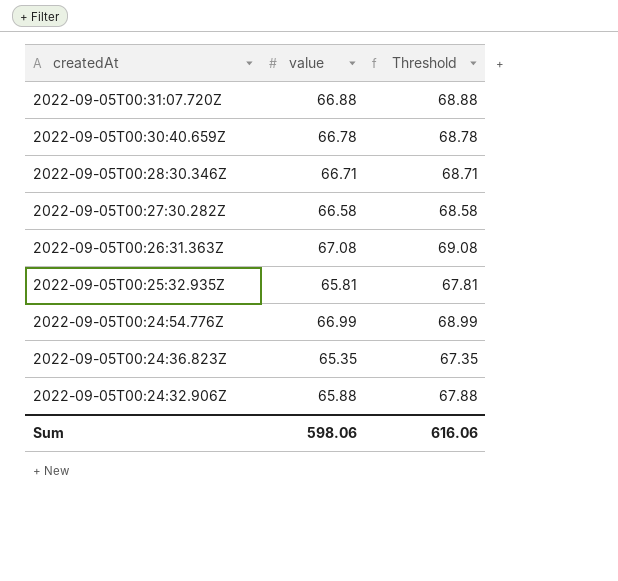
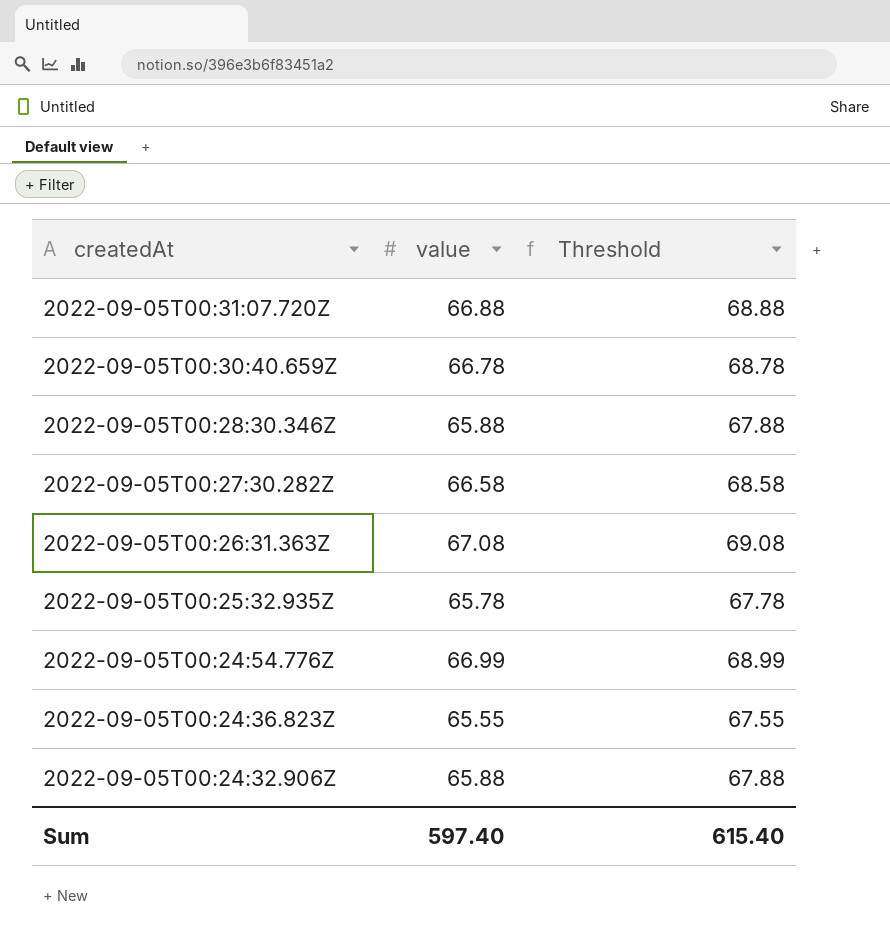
2022-09-05T00:28:30.346Z | value: 66.71 -> 65.88
2022-09-05T00:28:30.346Z | Threshold: 68.71 -> 67.88
2022-09-05T00:25:32.935Z | value: 65.81 -> 65.78
2022-09-05T00:25:32.935Z | Threshold: 67.81 -> 67.78
2022-09-05T00:24:36.823Z | value: 65.35 -> 65.55
2022-09-05T00:24:36.823Z | Threshold: 67.35 -> 67.55
Sum | value: 598.06 -> 597.40
Sum | Threshold: 616.06 -> 615.40

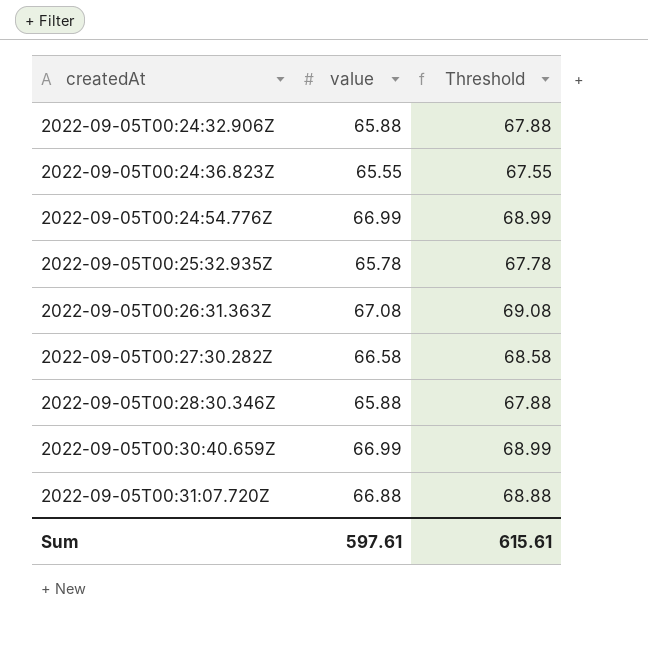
row order: createdAt descending -> createdAt ascending
2022-09-05T00:30:40.659Z | value: 66.78 -> 66.99
2022-09-05T00:30:40.659Z | Threshold: 68.78 -> 68.99
Sum | value: 597.40 -> 597.61
Sum | Threshold: 615.40 -> 615.61

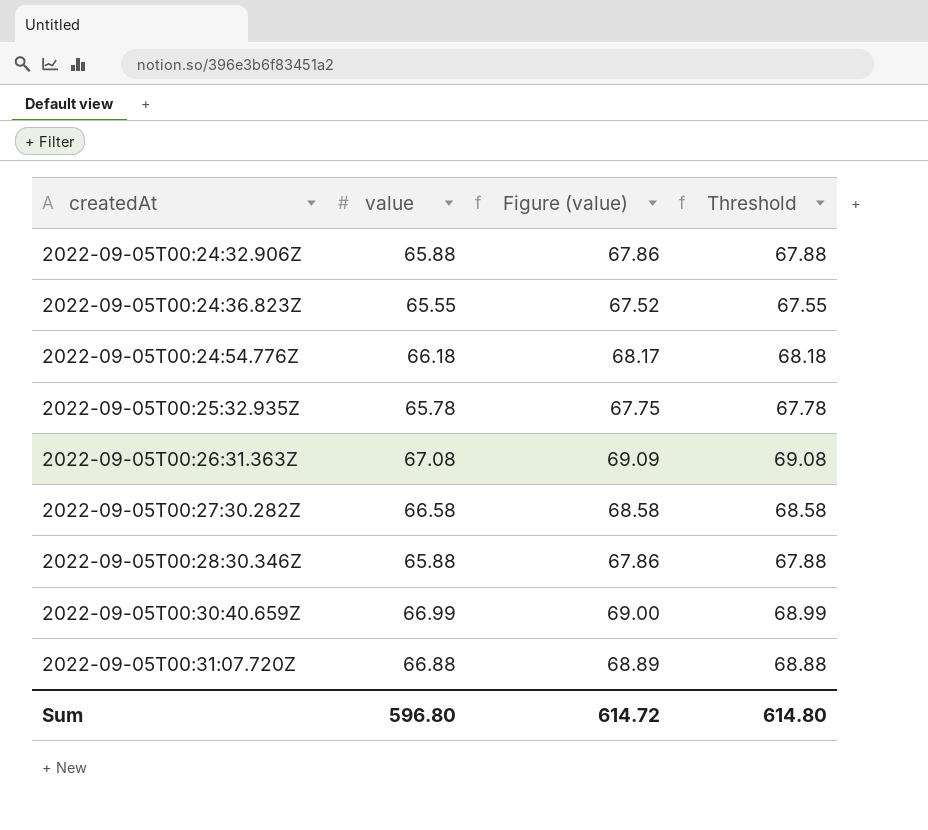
column Figure (value) | formula: none -> [value] * 1.03
2022-09-05T00:24:54.776Z | value: 66.99 -> 66.18
2022-09-05T00:24:54.776Z | Threshold: 68.99 -> 68.18
Sum | value: 597.61 -> 596.80
Sum | Threshold: 615.61 -> 614.80

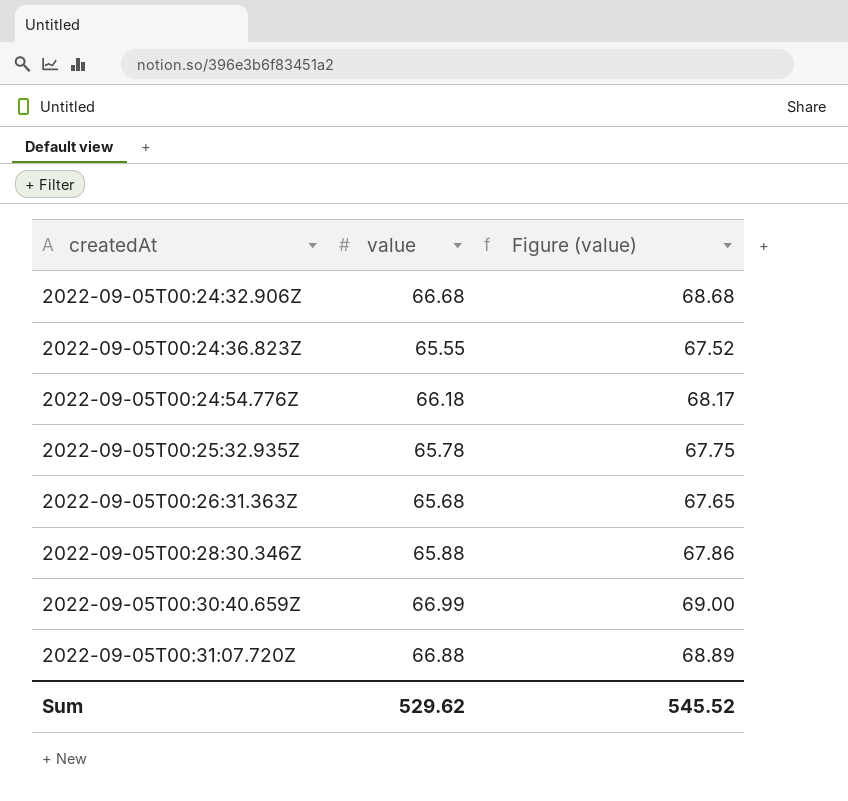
column Threshold | formula: [value] + 2 -> none
row 2022-09-05T00:27:30.282Z: 66.58 | 68.58 | 68.58 -> none
2022-09-05T00:24:32.906Z | value: 65.88 -> 66.68
2022-09-05T00:24:32.906Z | Figure (value): 67.86 -> 68.68
2022-09-05T00:26:31.363Z | value: 67.08 -> 65.68
2022-09-05T00:26:31.363Z | Figure (value): 69.09 -> 67.65
Sum | value: 596.80 -> 529.62
Sum | Figure (value): 614.72 -> 545.52

